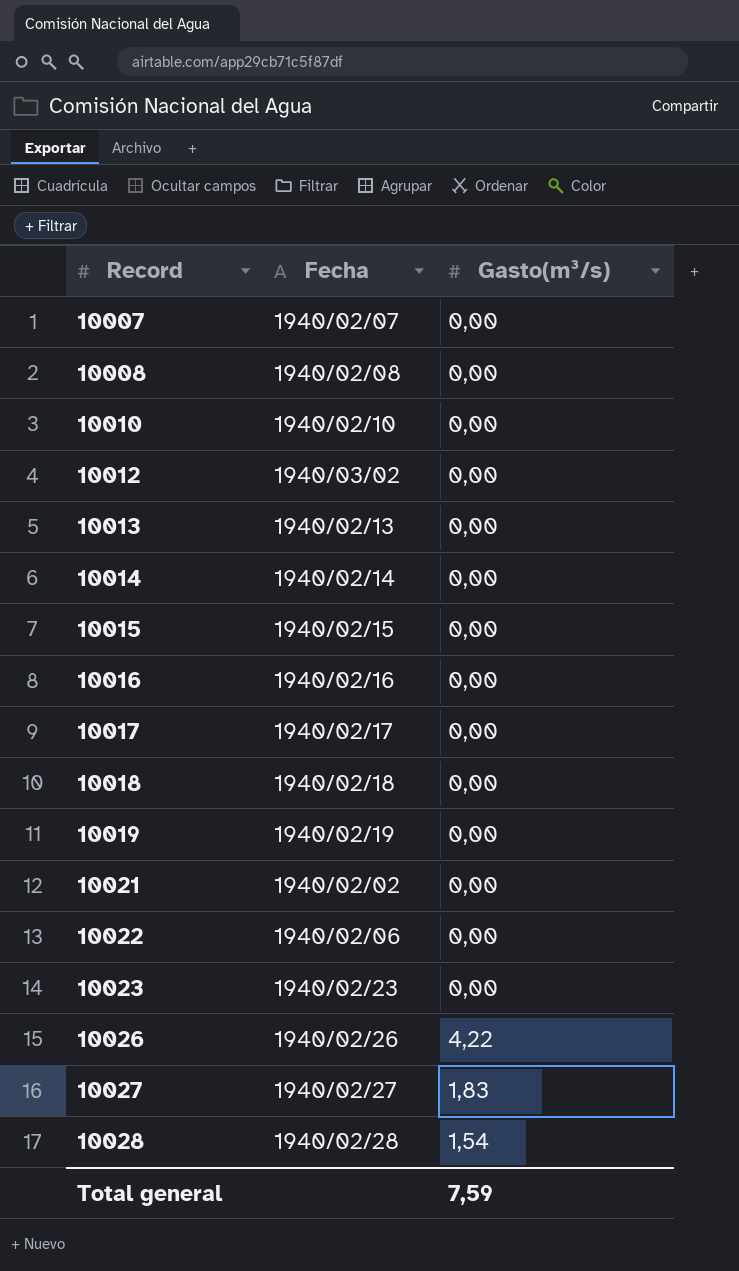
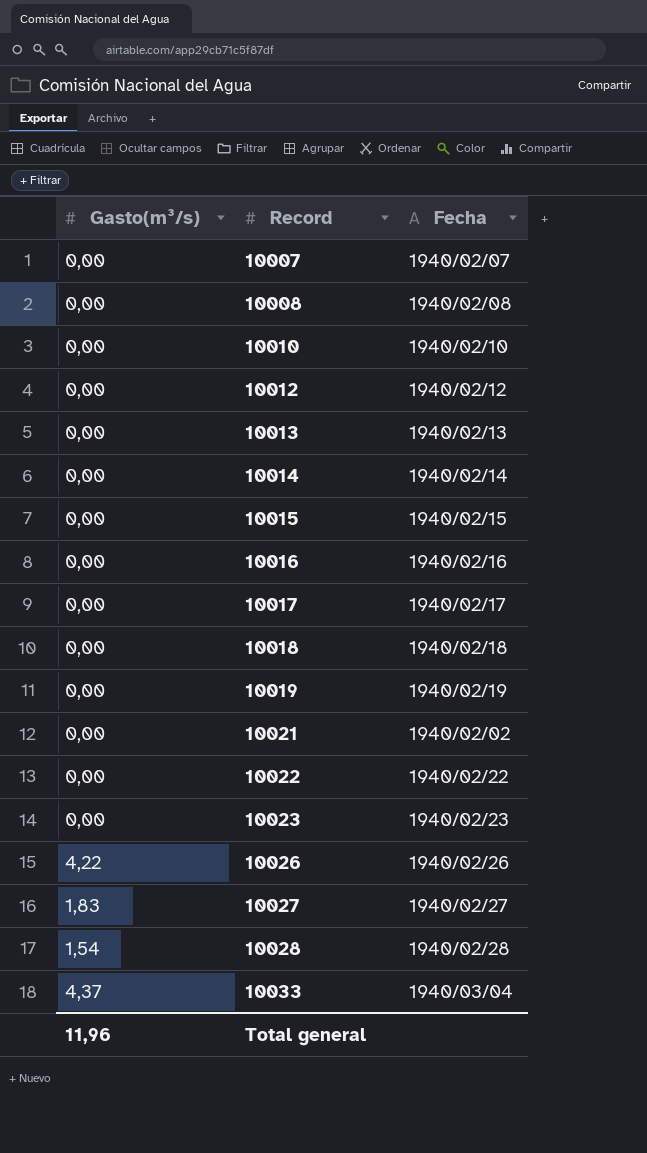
column Gasto(m³/s) | position: 3 -> 1
10012 | Fecha: 1940/03/02 -> 1940/02/12
10022 | Fecha: 1940/02/06 -> 1940/02/22
row 10033: none -> 4,37 | 1940/03/04
Total general | Gasto(m³/s): 7,59 -> 11,96

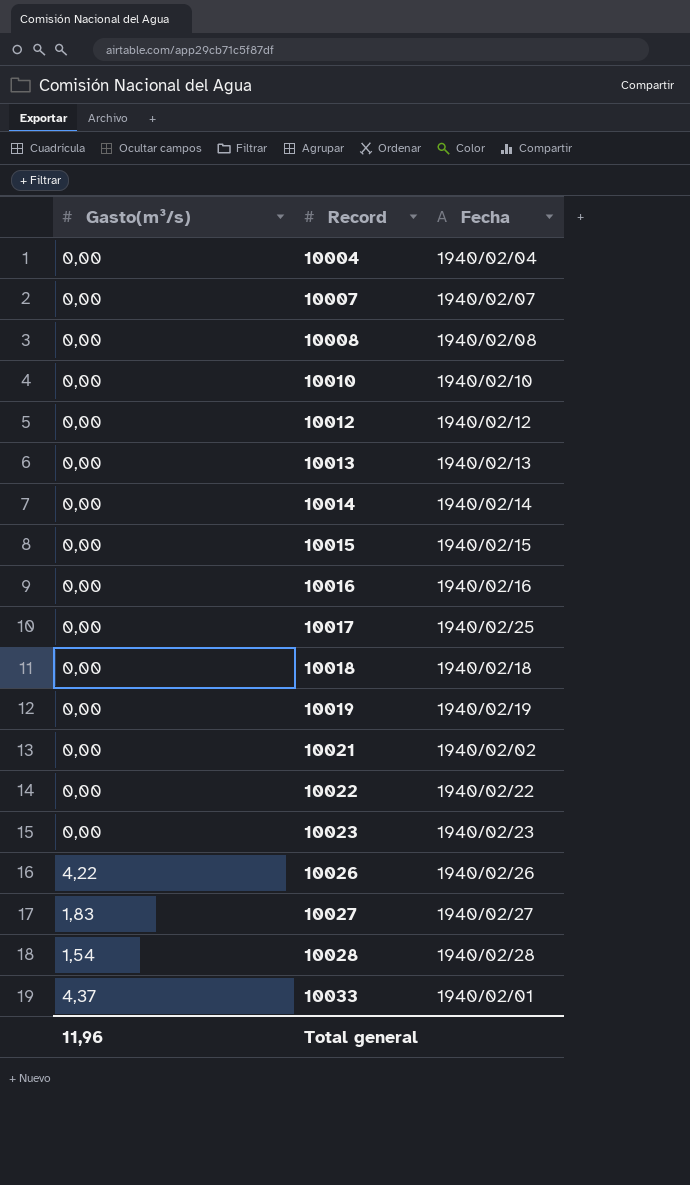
row 10004: none -> 0,00 | 1940/02/04
10017 | Fecha: 1940/02/17 -> 1940/02/25
10033 | Fecha: 1940/03/04 -> 1940/02/01

